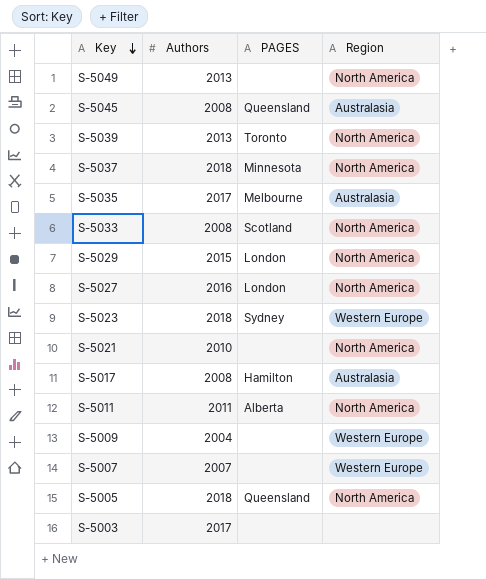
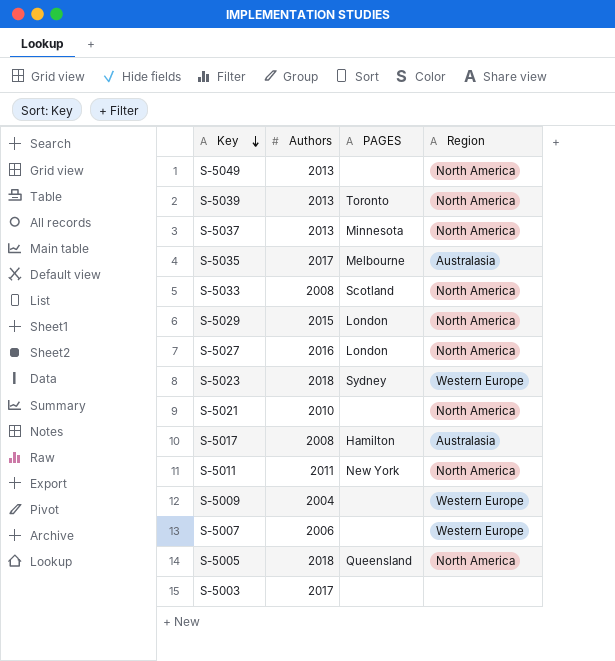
row S-5045: 2008 | Queensland | Australasia -> none
S-5037 | Authors: 2018 -> 2013
S-5011 | PAGES: Alberta -> New York
S-5007 | Authors: 2007 -> 2006

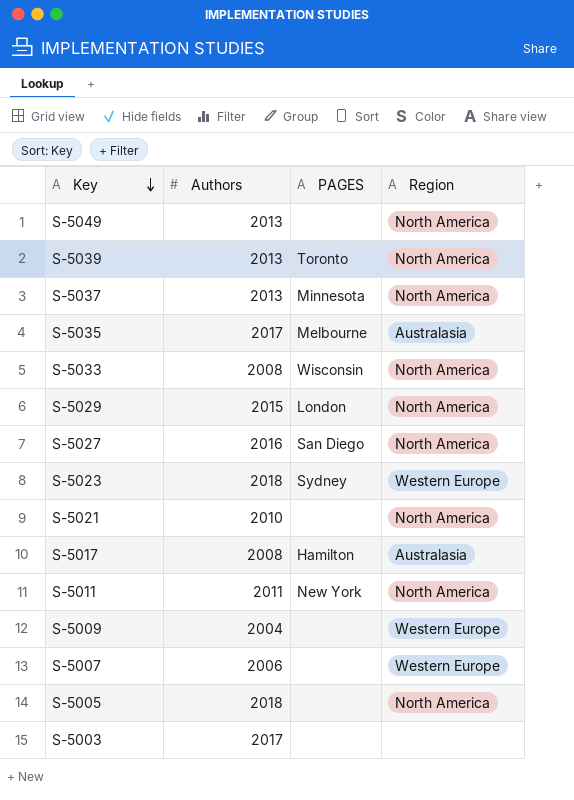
S-5033 | PAGES: Scotland -> Wisconsin
S-5027 | PAGES: London -> San Diego
S-5005 | PAGES: Queensland -> none

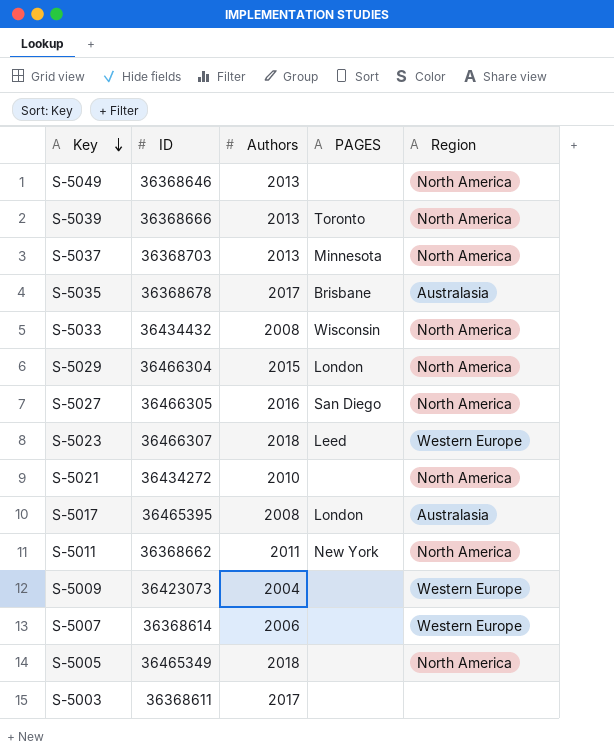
column ID | position: none -> 2
S-5035 | PAGES: Melbourne -> Brisbane
S-5023 | PAGES: Sydney -> Leed
S-5017 | PAGES: Hamilton -> London

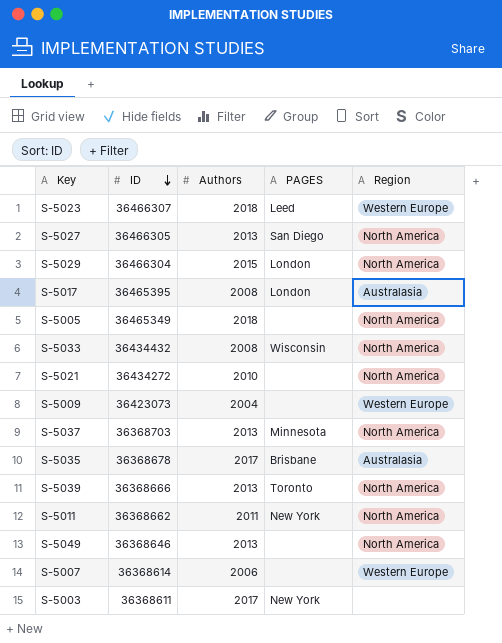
row order: Key descending -> ID descending
S-5027 | Authors: 2016 -> 2013
S-5003 | PAGES: none -> New York

